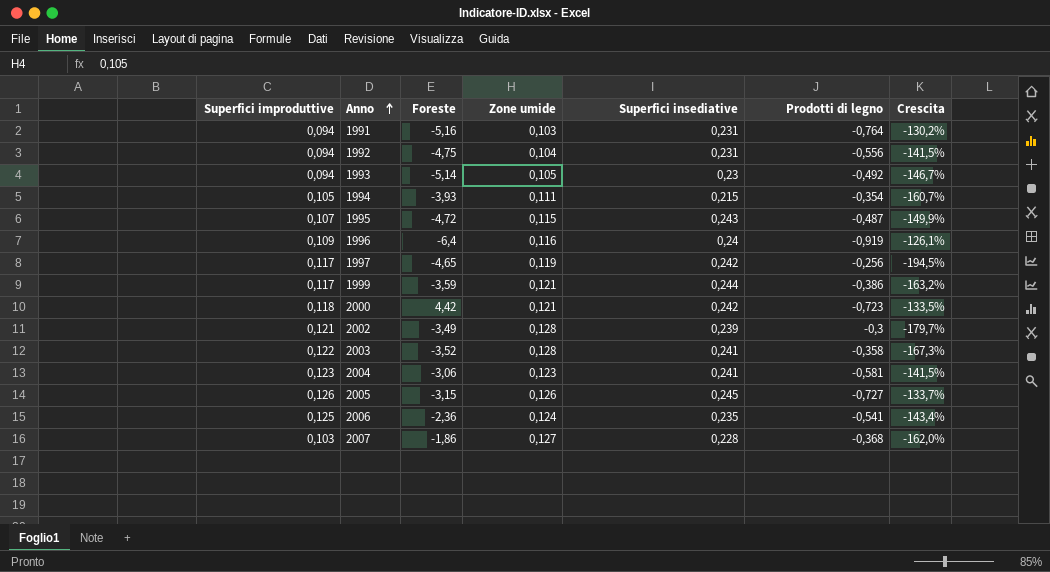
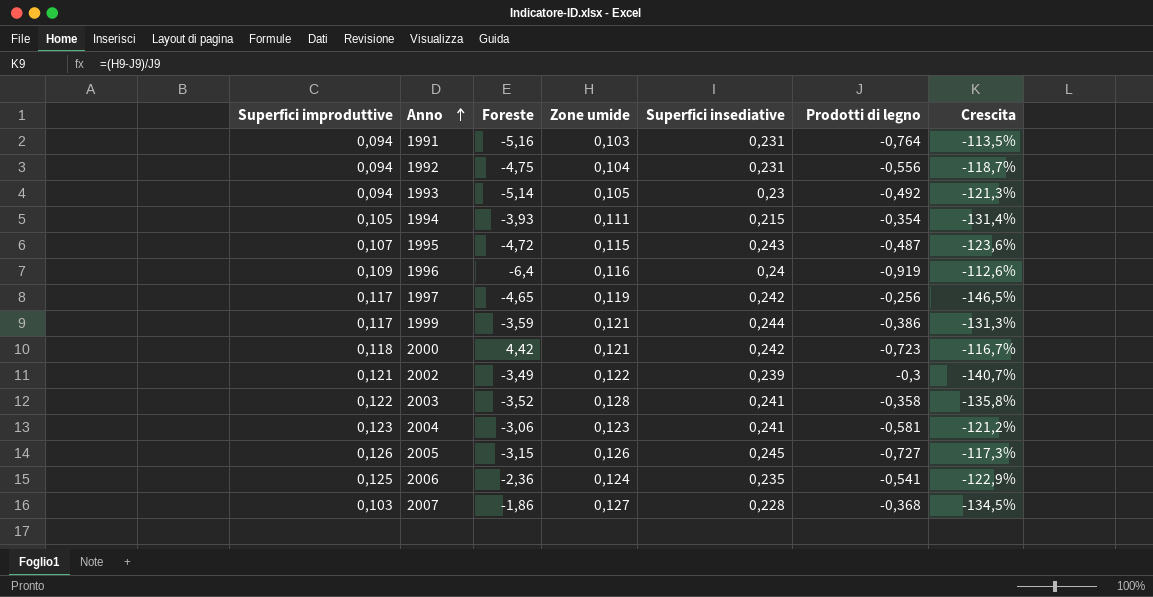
column Crescita | formula: ([Superfici insediative] - [Prodotti di legno]) / [Prodotti di legno] -> ([Zone umide] - [Prodotti di legno]) / [Prodotti di legno]
2002 | Zone umide: 0,128 -> 0,122

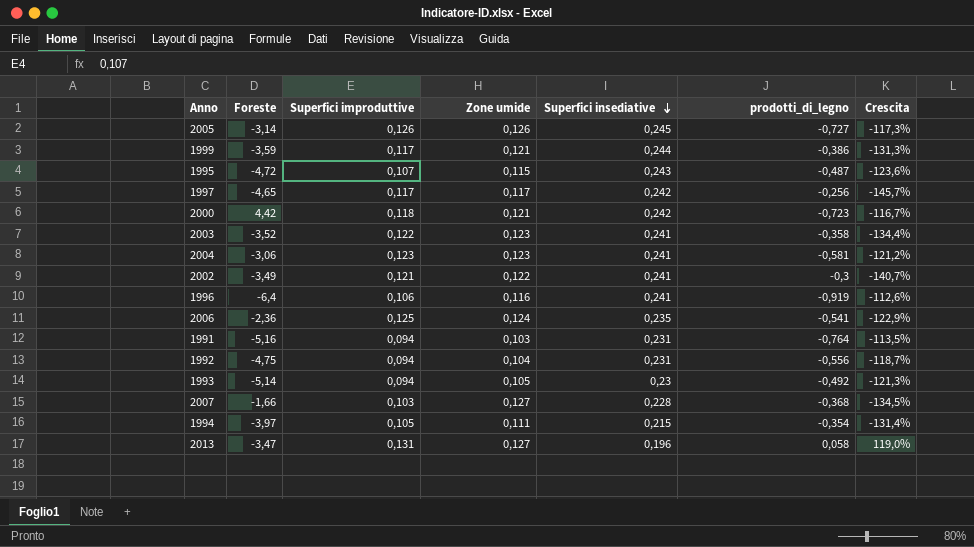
row order: Anno ascending -> Superfici insediative descending
column Superfici improduttive | position: 1 -> 3
column name: Prodotti di legno -> prodotti_di_legno
2005 | Foreste: -3,15 -> -3,14
1997 | Zone umide: 0,119 -> 0,117
1997 | Crescita: -146,5% -> -145,7%
2003 | Zone umide: 0,128 -> 0,123
2003 | Crescita: -135,8% -> -134,4%
2002 | Superfici insediative: 0,239 -> 0,241
1996 | Superfici improduttive: 0,109 -> 0,106
1996 | Superfici insediative: 0,24 -> 0,241
2007 | Foreste: -1,86 -> -1,66
1994 | Foreste: -3,93 -> -3,97
row 2013: none -> -3,47 | 0,131 | 0,127 | 0,196 | 0,058 | 119,0%

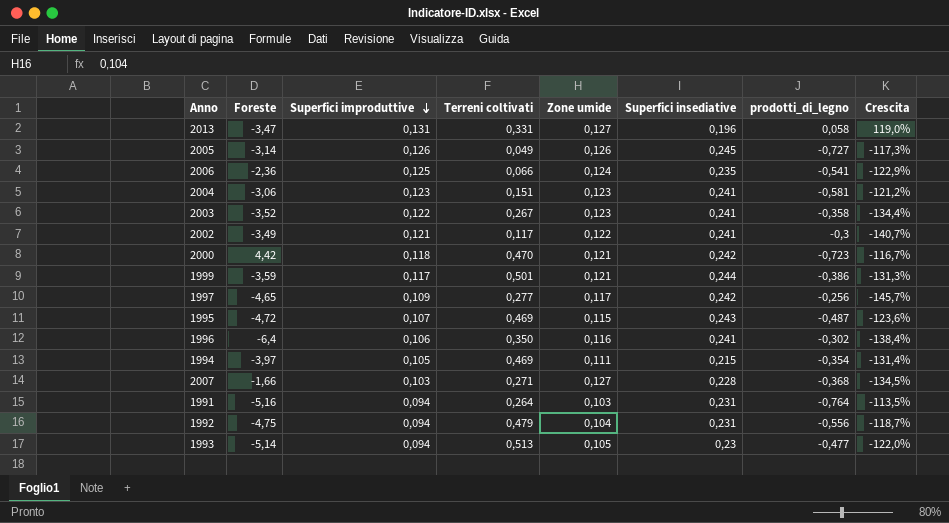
row order: Superfici insediative descending -> Superfici improduttive descending
column Terreni coltivati | position: none -> 4
1997 | Superfici improduttive: 0,117 -> 0,109
1996 | prodotti_di_legno: -0,919 -> -0,302
1996 | Crescita: -112,6% -> -138,4%
1993 | prodotti_di_legno: -0,492 -> -0,477
1993 | Crescita: -121,3% -> -122,0%

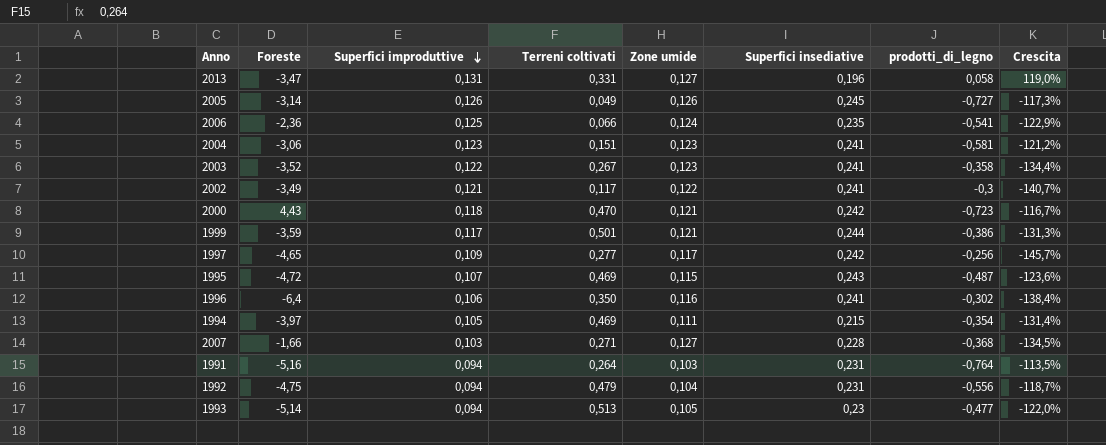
2000 | Foreste: 4,42 -> 4,43

